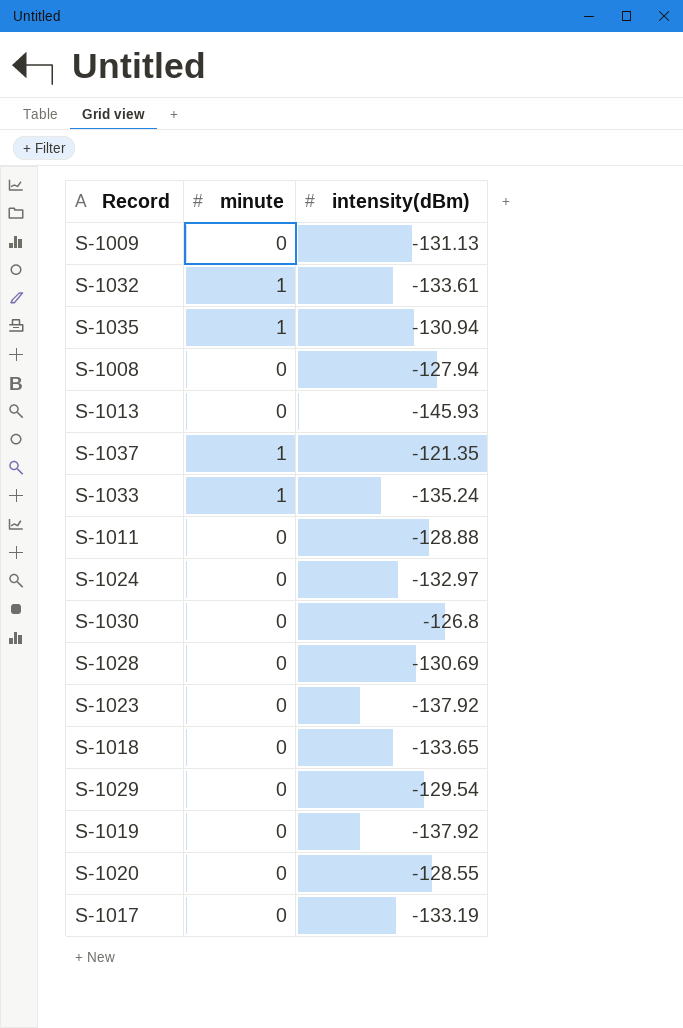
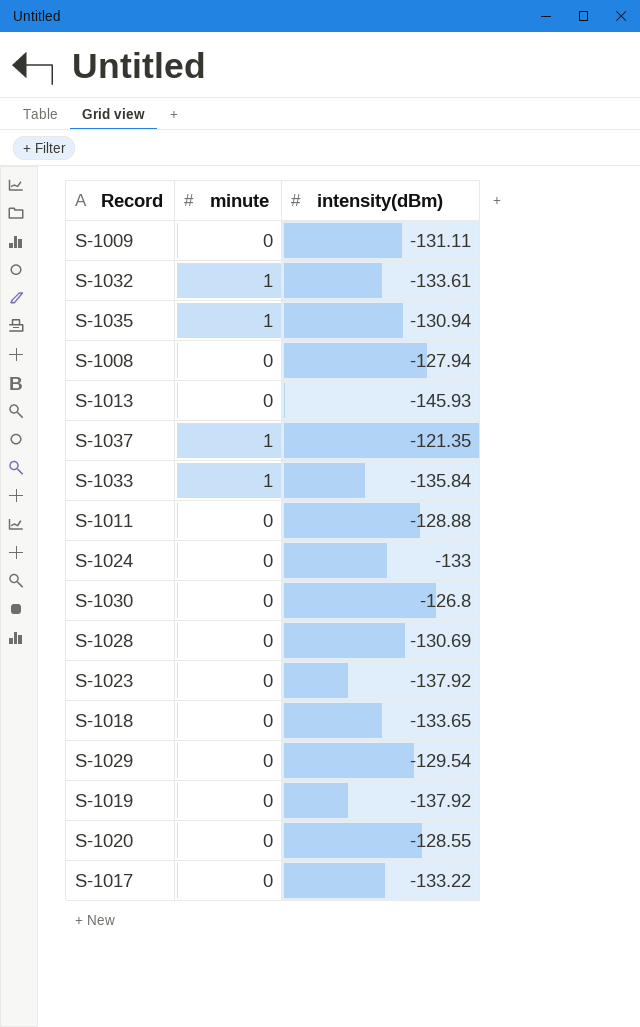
S-1009 | intensity(dBm): -131.13 -> -131.11
S-1033 | intensity(dBm): -135.24 -> -135.84
S-1024 | intensity(dBm): -132.97 -> -133
S-1017 | intensity(dBm): -133.19 -> -133.22

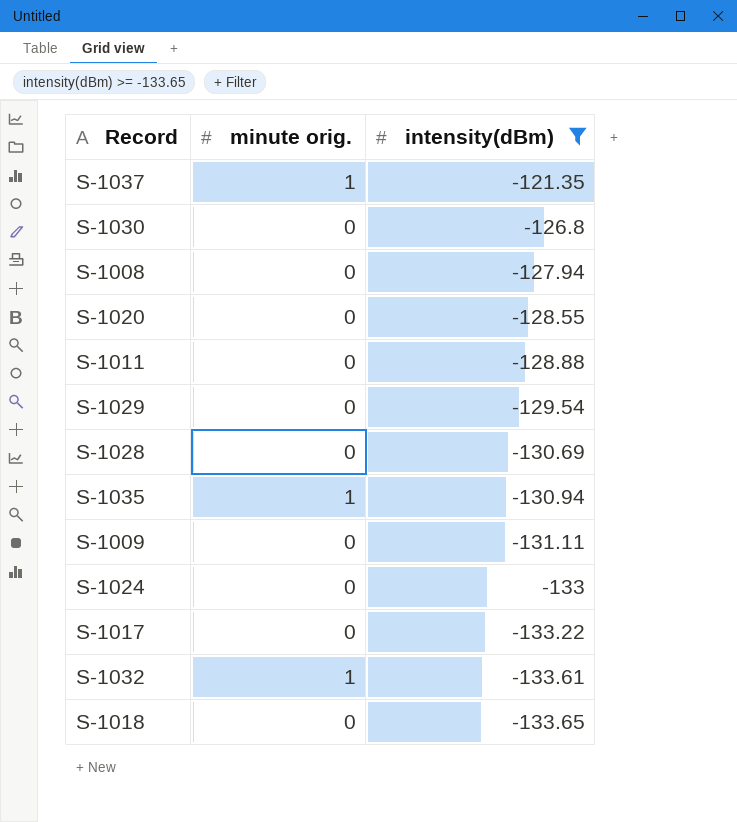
filter: none -> intensity(dBm) >= -133.65
row order: none -> intensity(dBm) descending
column name: minute -> minute orig.

